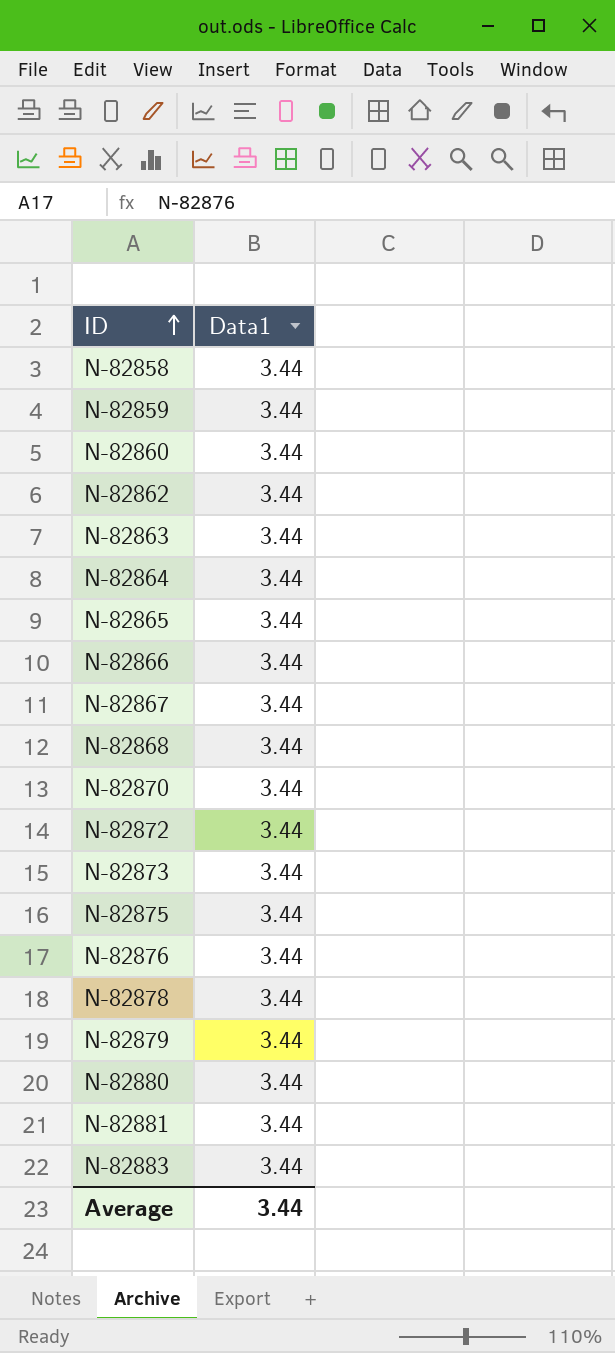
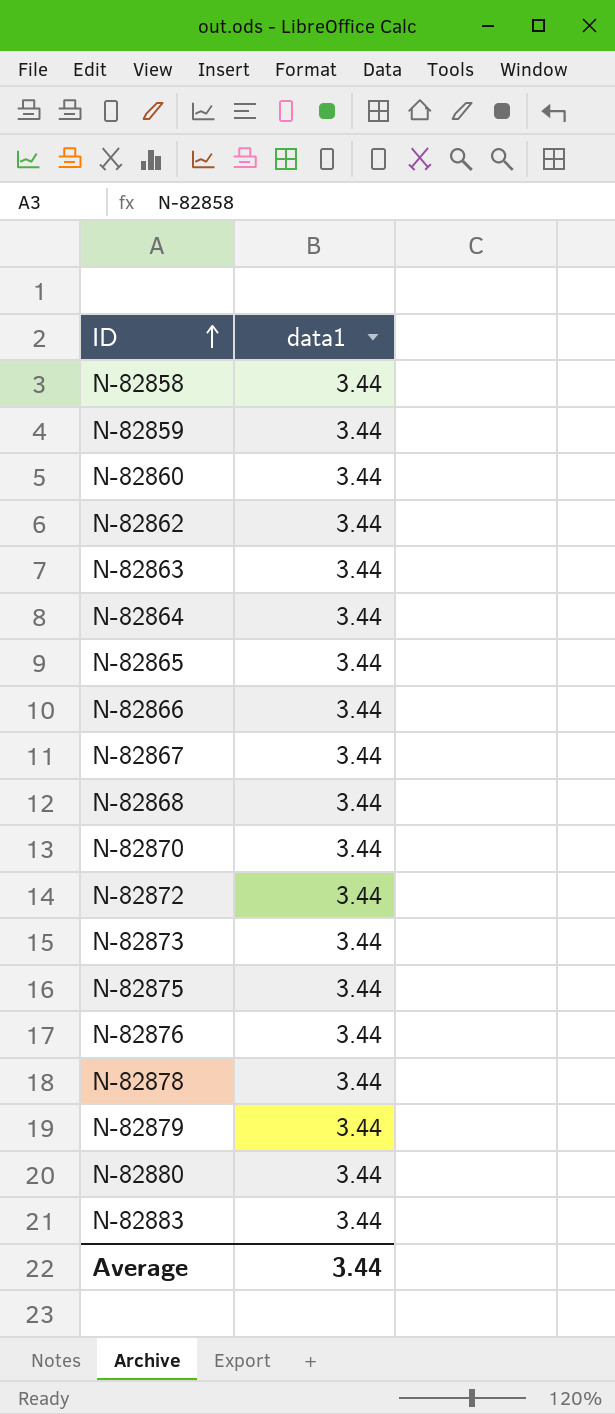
column name: Data1 -> data1
row N-82881: 3.44 -> none

